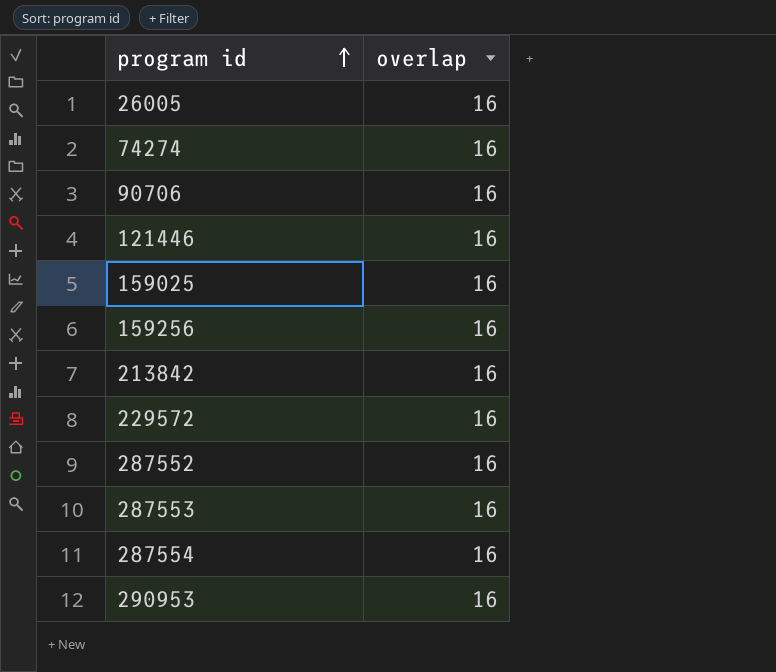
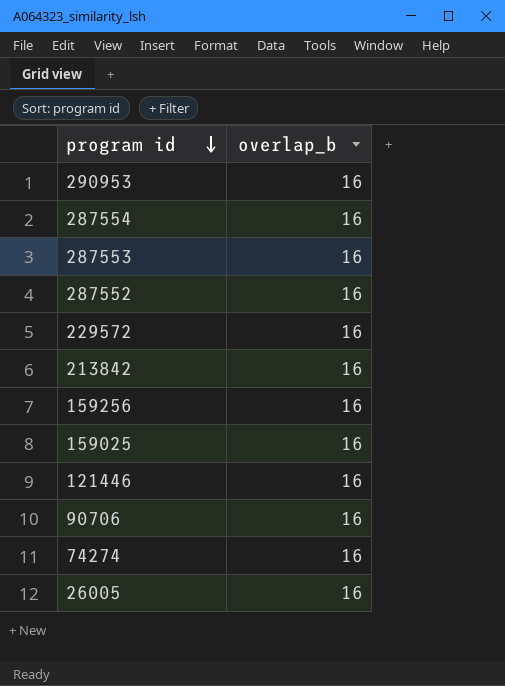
row order: program id ascending -> program id descending
column name: overlap -> overlap_b

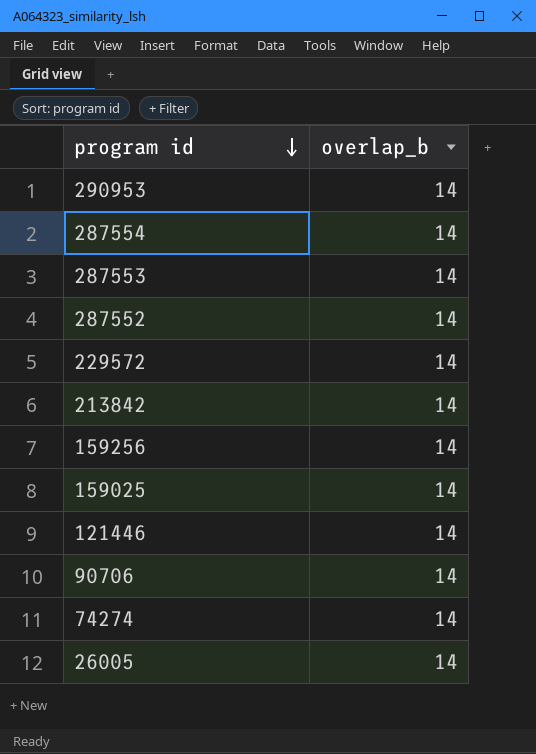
290953 | overlap_b: 16 -> 14
287554 | overlap_b: 16 -> 14
287553 | overlap_b: 16 -> 14
287552 | overlap_b: 16 -> 14
229572 | overlap_b: 16 -> 14
213842 | overlap_b: 16 -> 14
159256 | overlap_b: 16 -> 14
159025 | overlap_b: 16 -> 14
121446 | overlap_b: 16 -> 14
90706 | overlap_b: 16 -> 14
74274 | overlap_b: 16 -> 14
26005 | overlap_b: 16 -> 14

